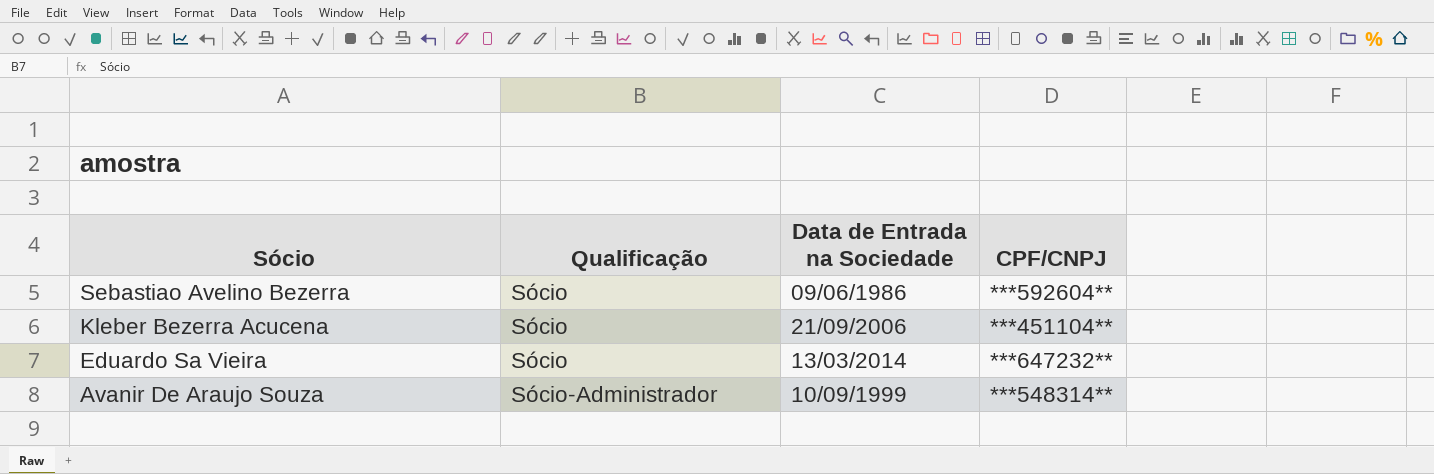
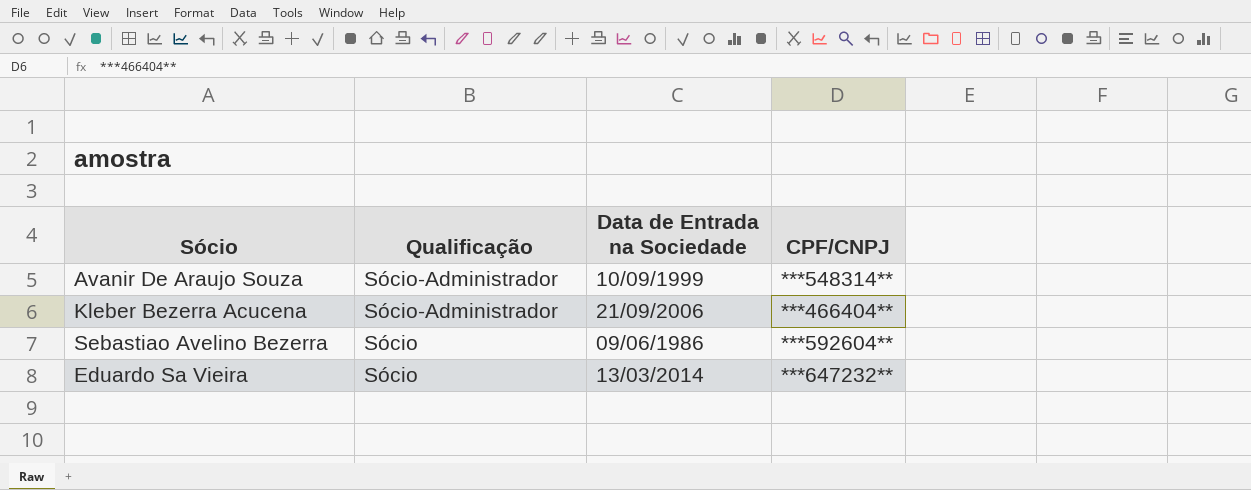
row order: Sócio descending -> Qualificação descending
Kleber Bezerra Acucena | Qualificação: Sócio -> Sócio-Administrador
Kleber Bezerra Acucena | CPF/CNPJ: ***451104** -> ***466404**

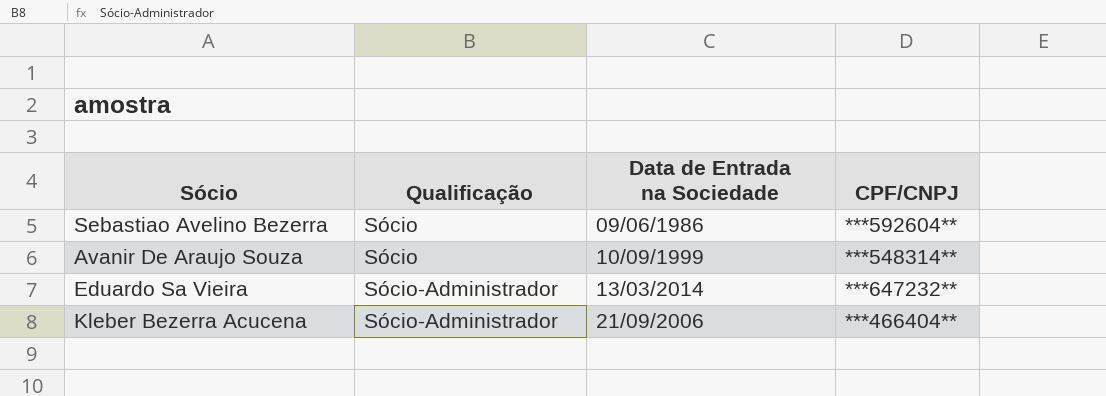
row order: Qualificação descending -> Qualificação ascending
Avanir De Araujo Souza | Qualificação: Sócio-Administrador -> Sócio
Eduardo Sa Vieira | Qualificação: Sócio -> Sócio-Administrador

